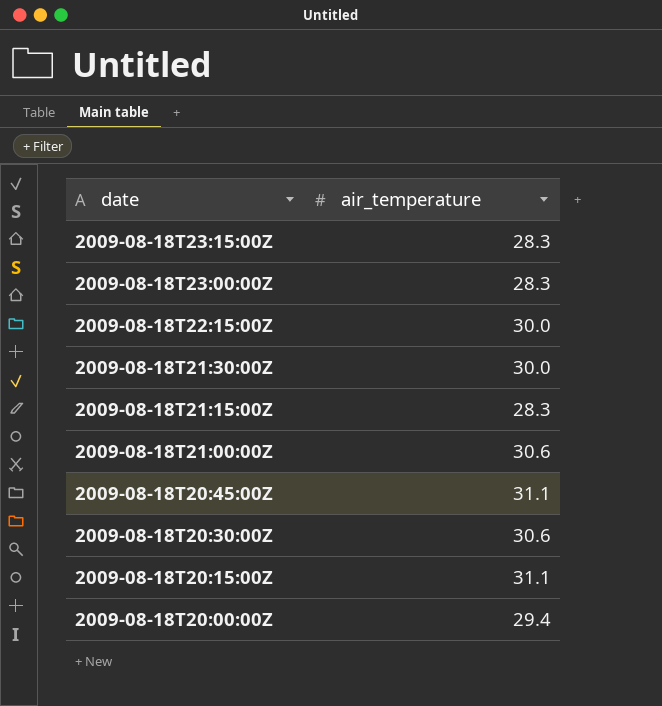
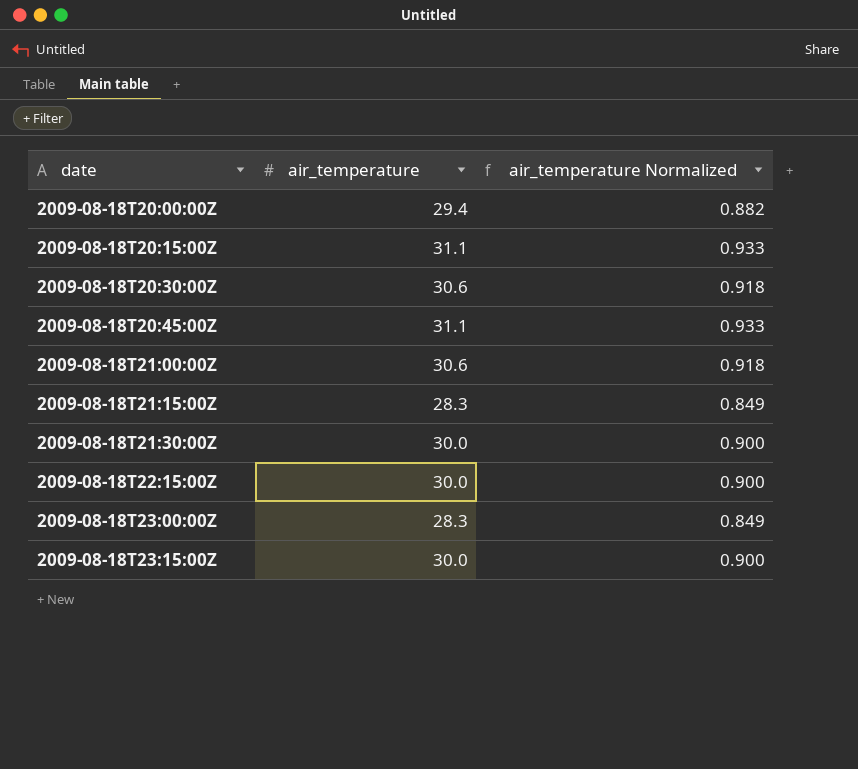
row order: date descending -> date ascending
column air_temperature Normalized | formula: none -> [air_temperature] * 0.03
2009-08-18T23:15:00Z | air_temperature: 28.3 -> 30.0

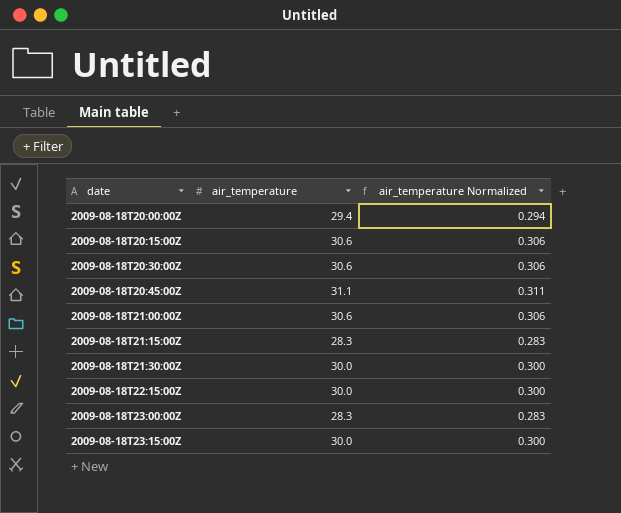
column air_temperature Normalized | formula: [air_temperature] * 0.03 -> [air_temperature] * 0.01
2009-08-18T20:15:00Z | air_temperature: 31.1 -> 30.6

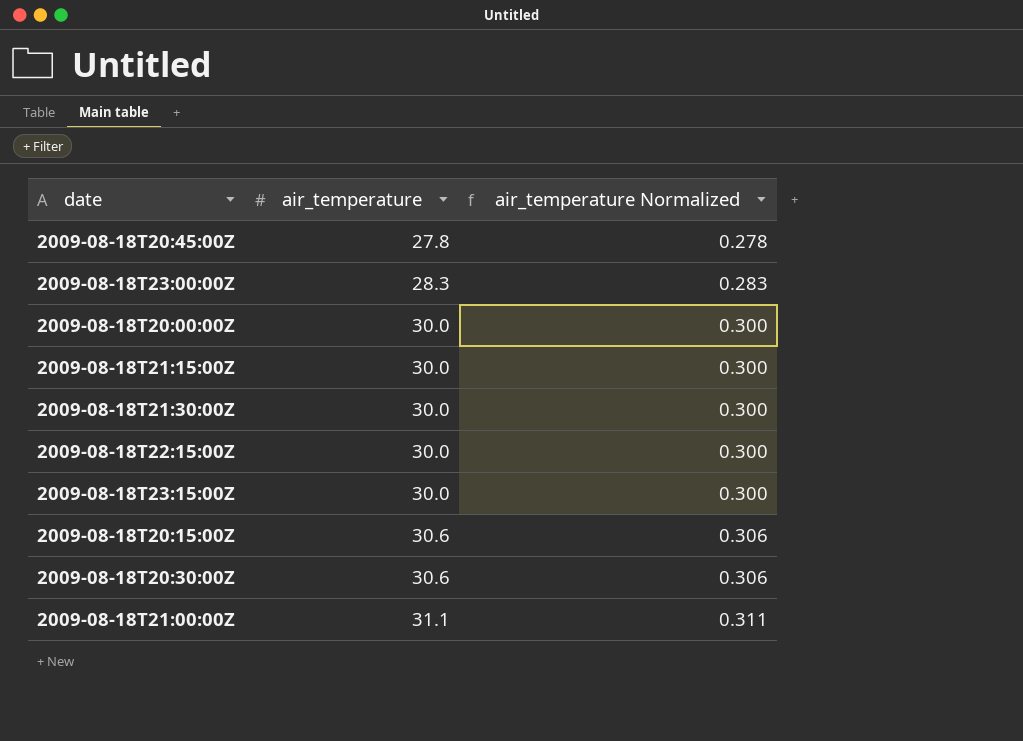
row order: date ascending -> air_temperature ascending
2009-08-18T20:45:00Z | air_temperature: 31.1 -> 27.8
2009-08-18T20:45:00Z | air_temperature Normalized: 0.311 -> 0.278
2009-08-18T20:00:00Z | air_temperature: 29.4 -> 30.0
2009-08-18T20:00:00Z | air_temperature Normalized: 0.294 -> 0.300
2009-08-18T21:15:00Z | air_temperature: 28.3 -> 30.0
2009-08-18T21:15:00Z | air_temperature Normalized: 0.283 -> 0.300
2009-08-18T21:00:00Z | air_temperature: 30.6 -> 31.1
2009-08-18T21:00:00Z | air_temperature Normalized: 0.306 -> 0.311

